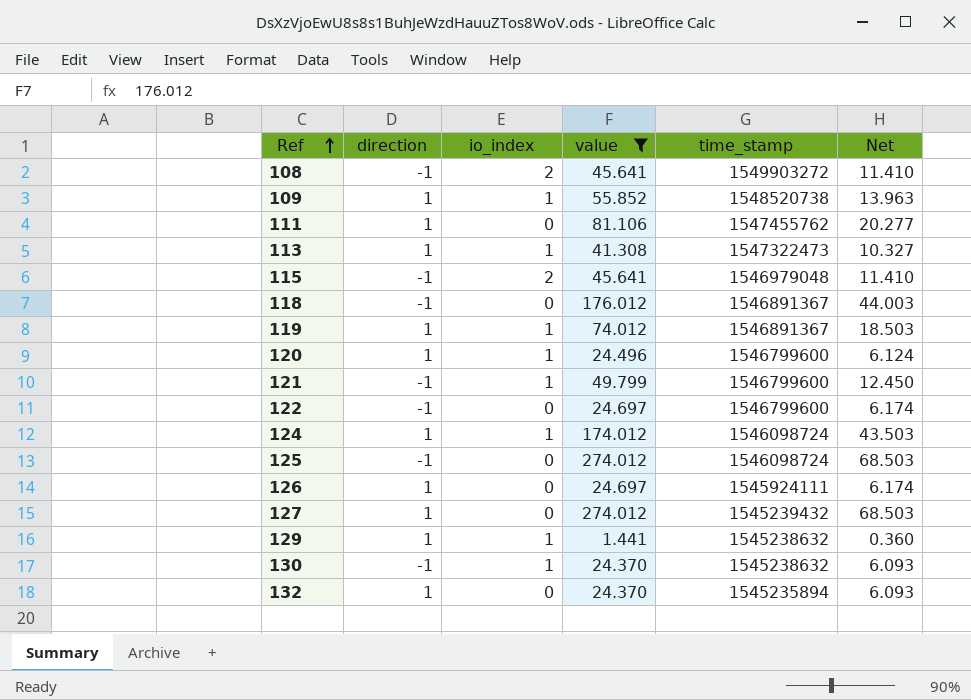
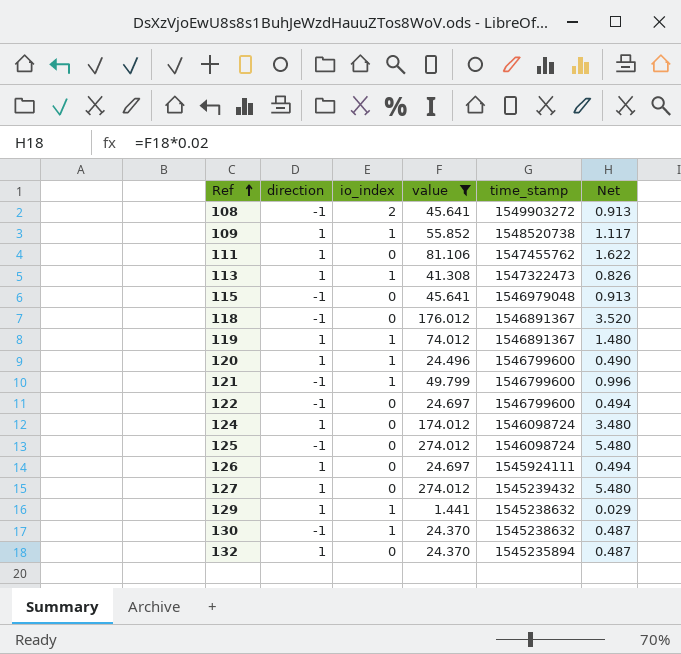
column Net | formula: [value] * 0.25 -> [value] * 0.02
115 | io_index: 2 -> 0
124 | io_index: 1 -> 0

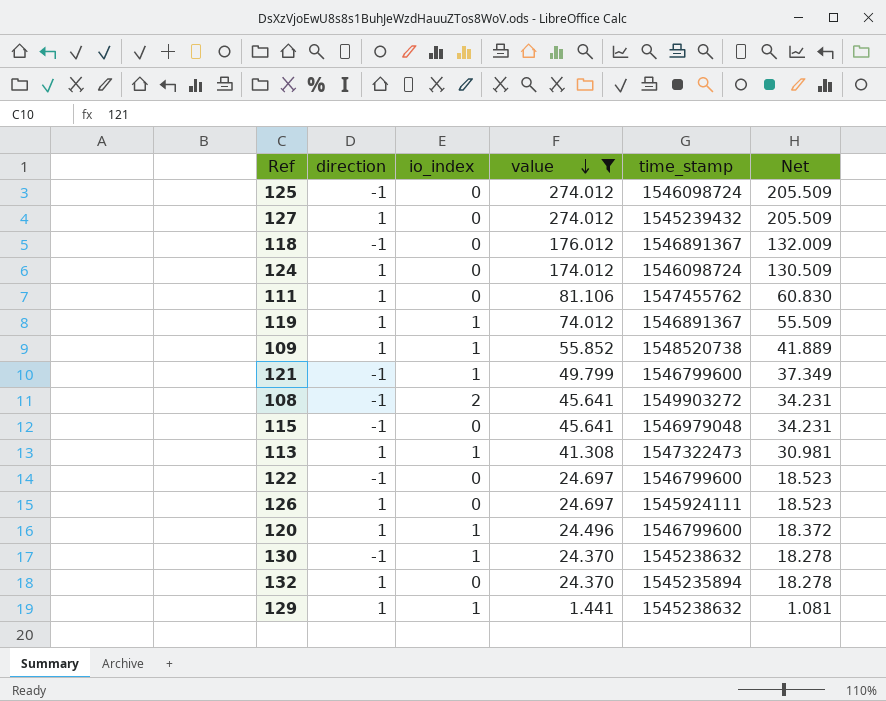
row order: Ref ascending -> value descending
column Net | formula: [value] * 0.02 -> [value] * 0.75

